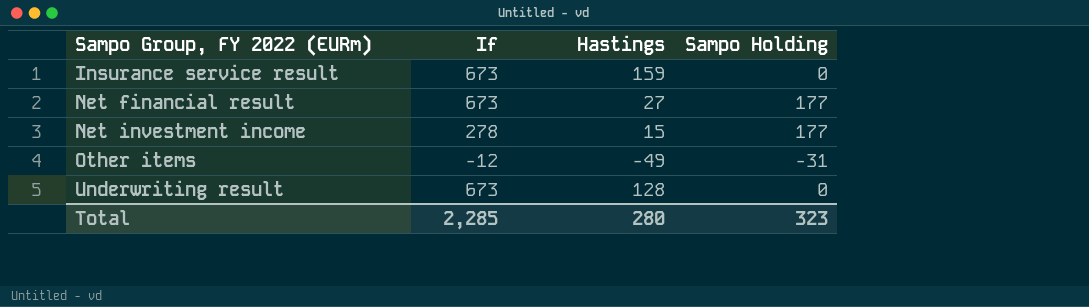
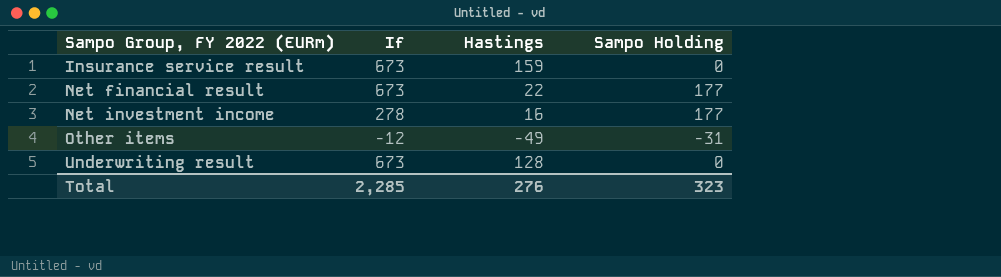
Net financial result | Hastings: 27 -> 22
Net investment income | Hastings: 15 -> 16
Total | Hastings: 280 -> 276

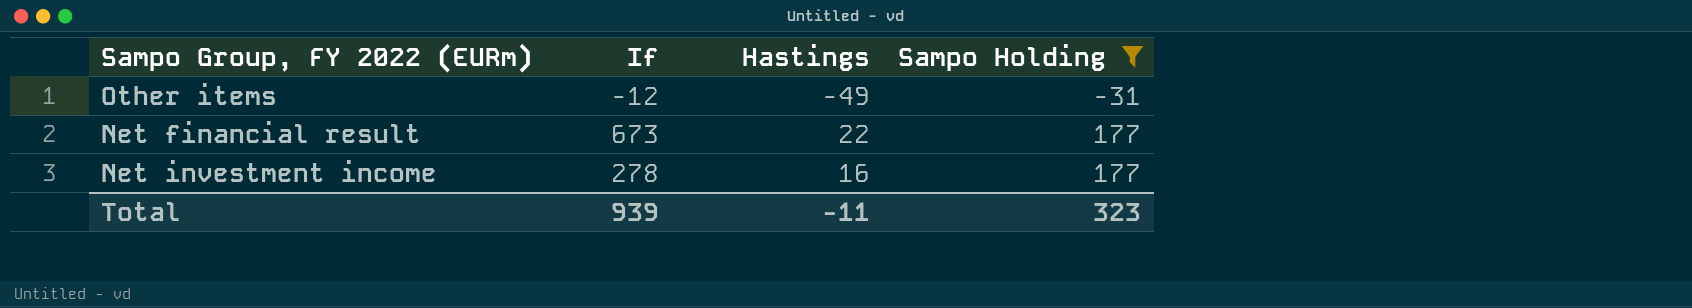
filter: none -> Sampo Holding != 0
row order: Sampo Group, FY 2022 (EURm) ascending -> Sampo Holding ascending
Total | If: 2,285 -> 939
Total | Hastings: 276 -> -11

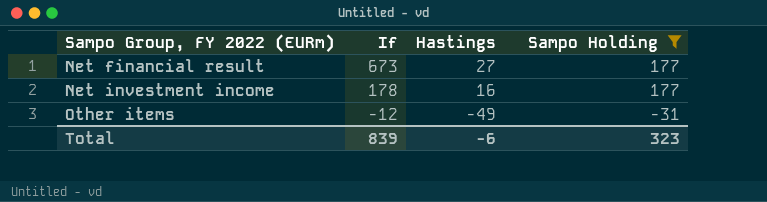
row order: Sampo Holding ascending -> Sampo Group, FY 2022 (EURm) ascending
Net financial result | Hastings: 22 -> 27
Net investment income | If: 278 -> 178
Total | If: 939 -> 839
Total | Hastings: -11 -> -6

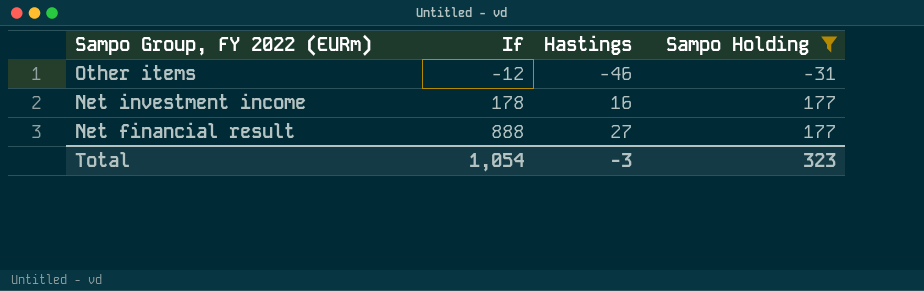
row order: Sampo Group, FY 2022 (EURm) ascending -> Sampo Group, FY 2022 (EURm) descending
Other items | Hastings: -49 -> -46
Net financial result | If: 673 -> 888
Total | If: 839 -> 1,054
Total | Hastings: -6 -> -3

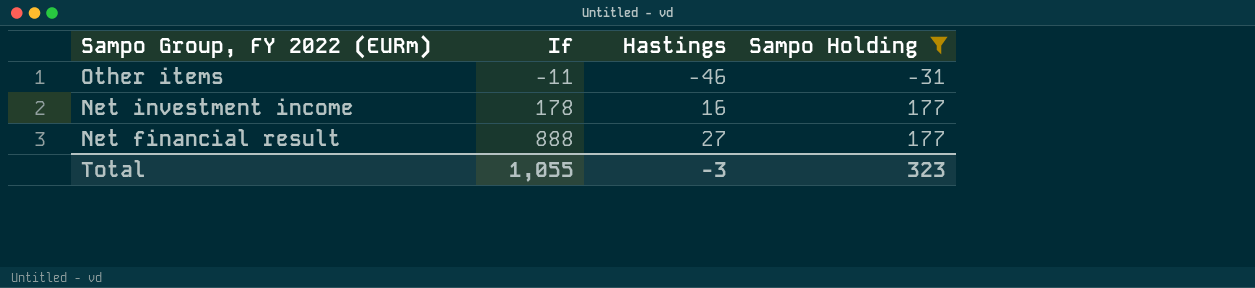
Other items | If: -12 -> -11
Total | If: 1,054 -> 1,055

